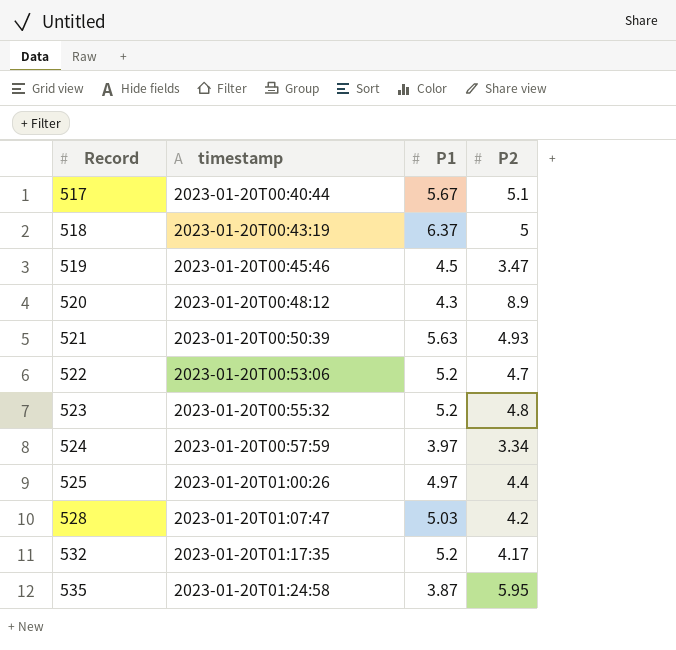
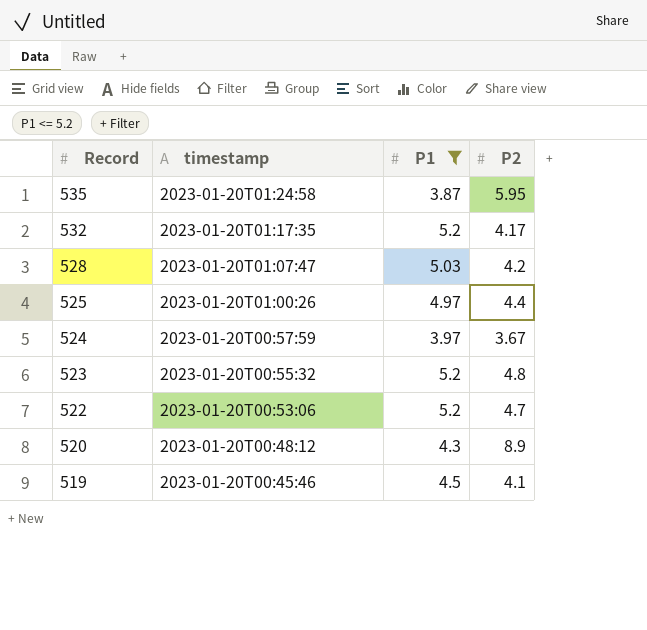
filter: none -> P1 <= 5.2
row order: Record ascending -> Record descending
524 | P2: 3.34 -> 3.67
519 | P2: 3.47 -> 4.1

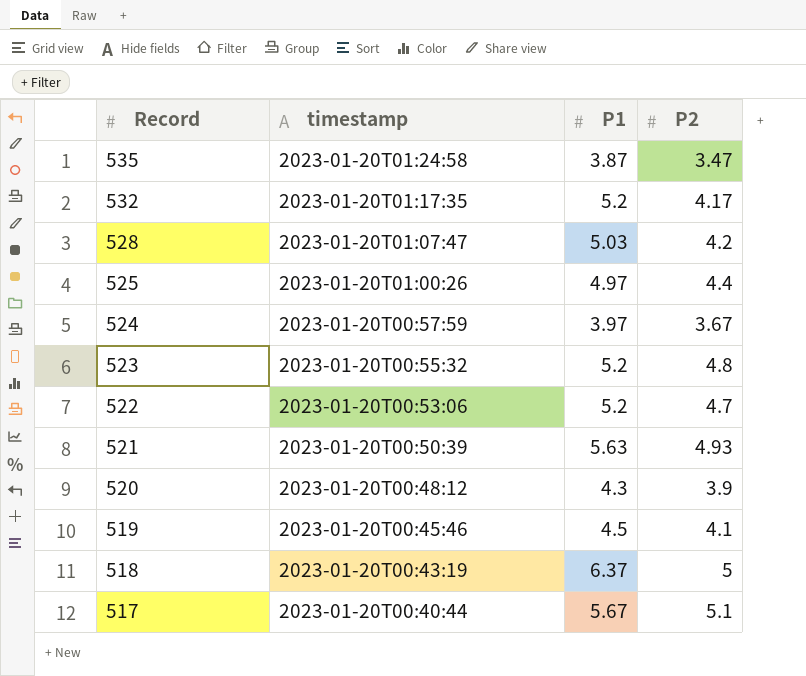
filter: P1 <= 5.2 -> none
535 | P2: 5.95 -> 3.47
520 | P2: 8.9 -> 3.9

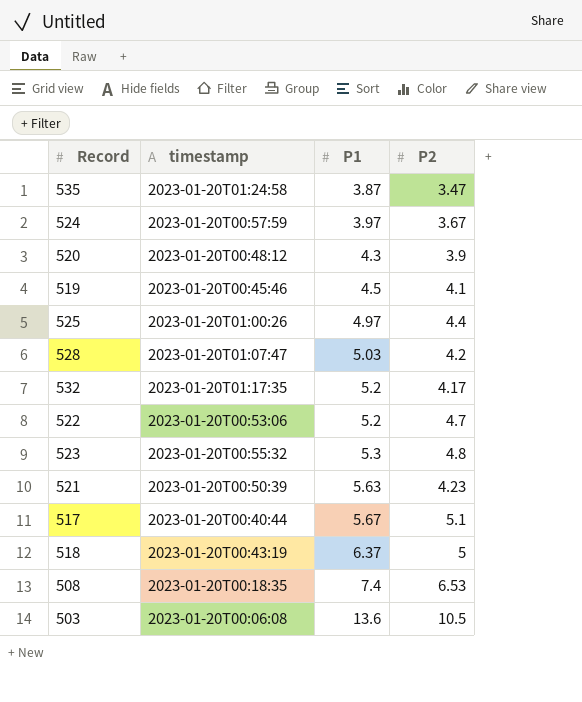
row order: Record descending -> P1 ascending
523 | P1: 5.2 -> 5.3
521 | P2: 4.93 -> 4.23
row 508: none -> 2023-01-20T00:18:35 | 7.4 | 6.53
row 503: none -> 2023-01-20T00:06:08 | 13.6 | 10.5

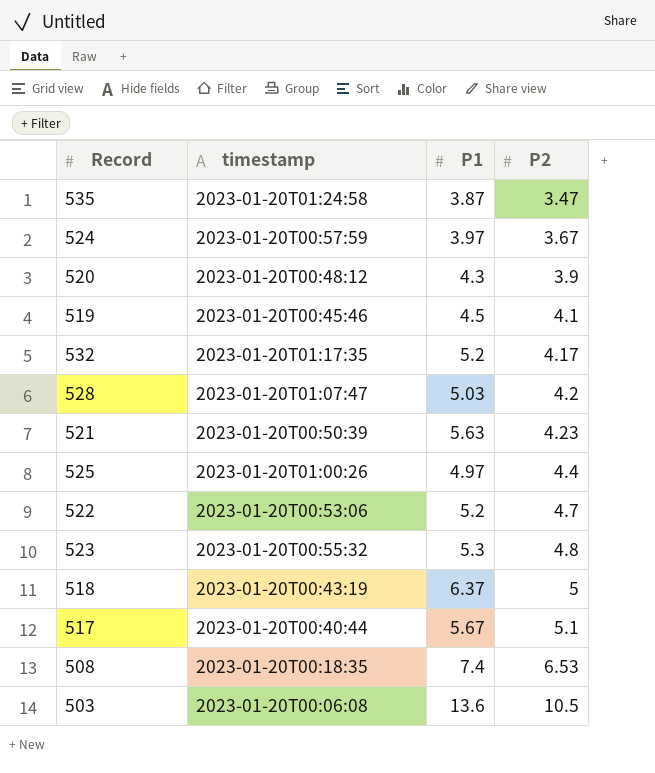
row order: P1 ascending -> P2 ascending

